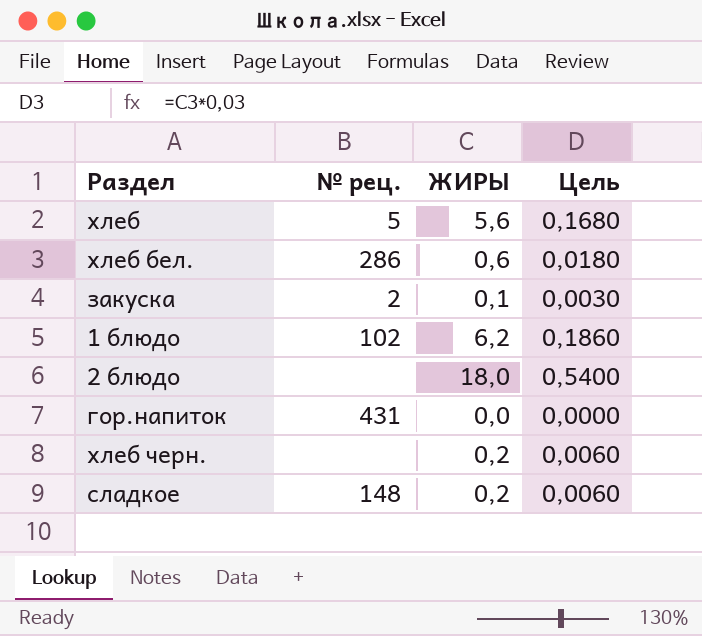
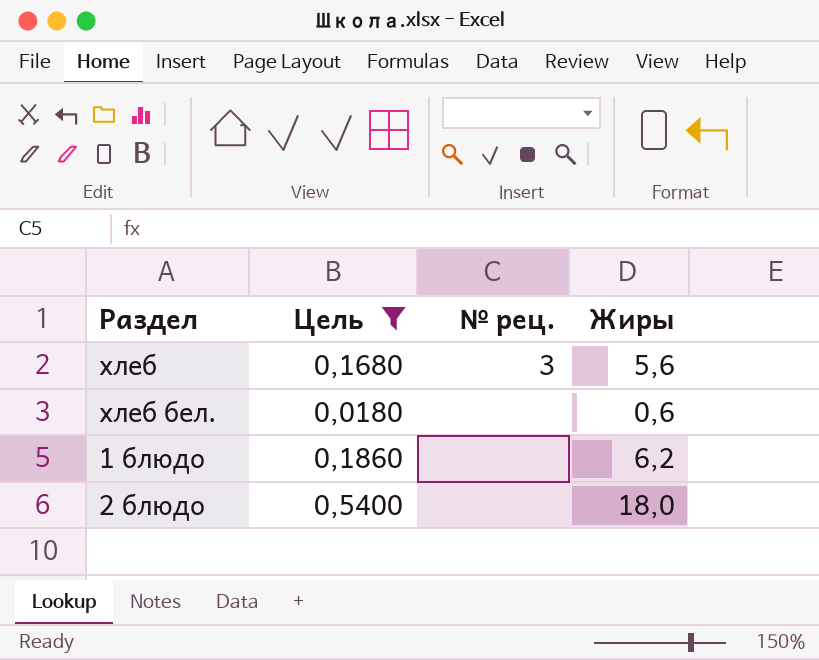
filter: none -> Цель >= 0,0180
column Цель | position: 4 -> 2
column name: ЖИРЫ -> Жиры
хлеб | № рец.: 5 -> 3
хлеб бел. | № рец.: 286 -> none
1 блюдо | № рец.: 102 -> none

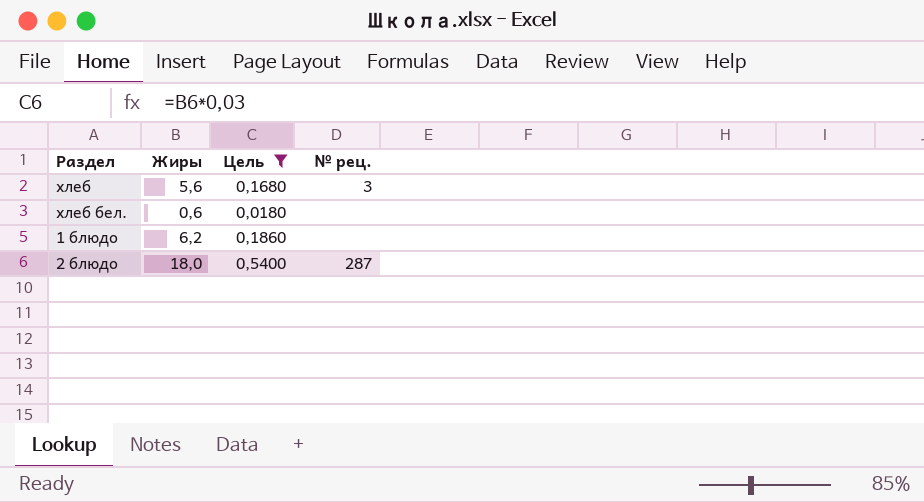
column Жиры | position: 4 -> 2
2 блюдо | № рец.: none -> 287

